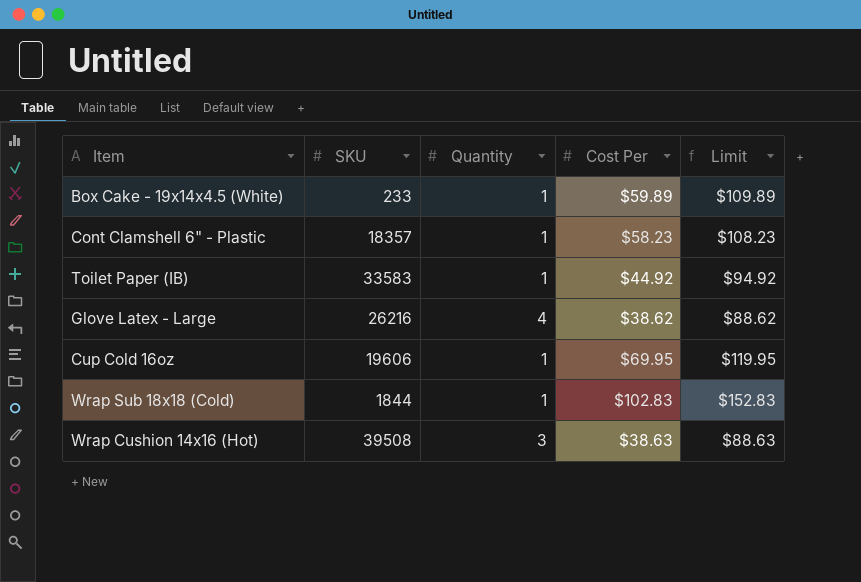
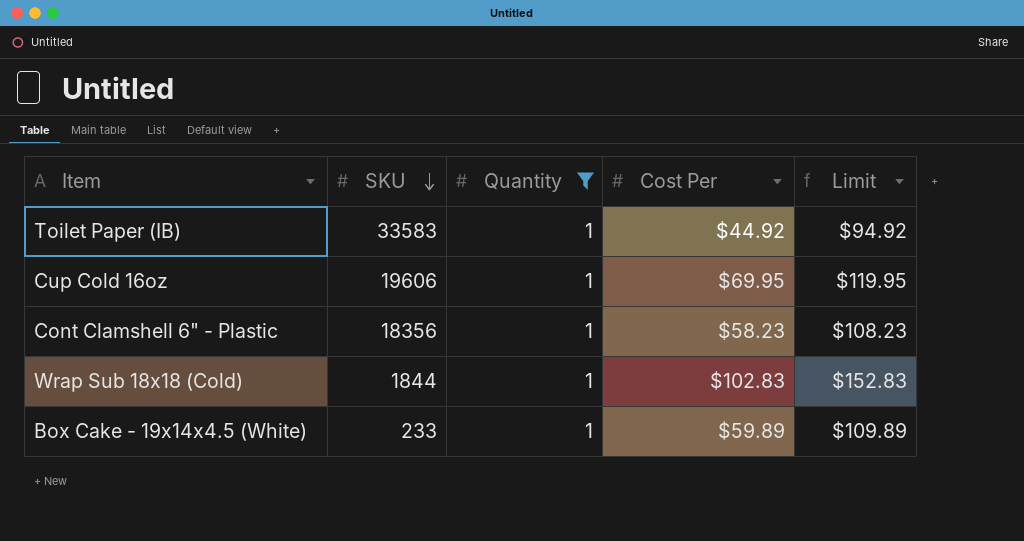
filter: none -> Quantity = 1
row order: none -> SKU descending
Cont Clamshell 6" - Plastic | SKU: 18357 -> 18356

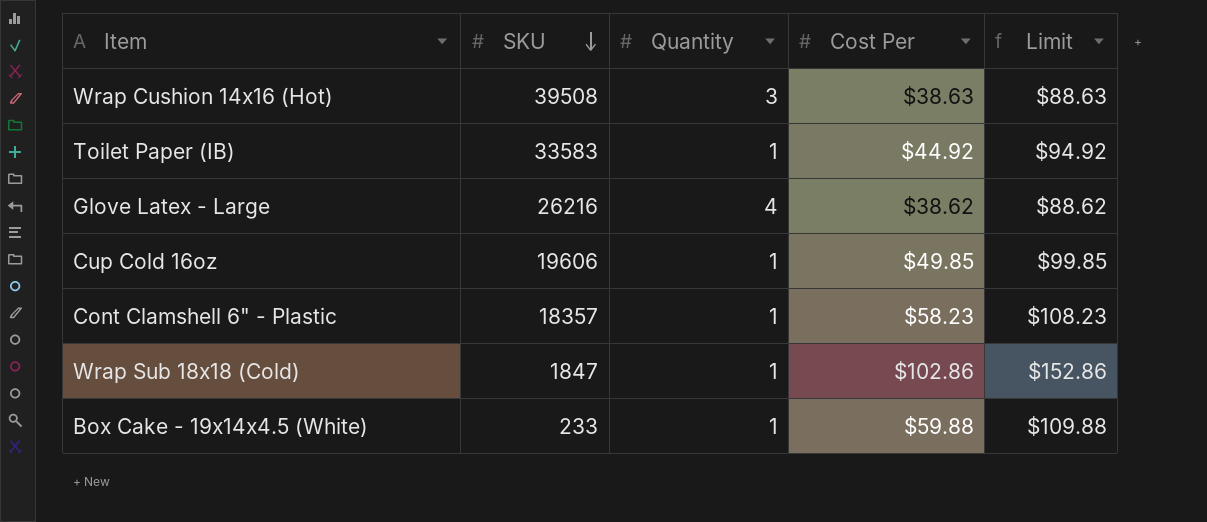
filter: Quantity = 1 -> none
Cup Cold 16oz | Cost Per: $69.95 -> $49.85
Cup Cold 16oz | Limit: $119.95 -> $99.85
Cont Clamshell 6" - Plastic | SKU: 18356 -> 18357
Wrap Sub 18x18 (Cold) | SKU: 1844 -> 1847
Wrap Sub 18x18 (Cold) | Cost Per: $102.83 -> $102.86
Wrap Sub 18x18 (Cold) | Limit: $152.83 -> $152.86
Box Cake - 19x14x4.5 (White) | Cost Per: $59.89 -> $59.88
Box Cake - 19x14x4.5 (White) | Limit: $109.89 -> $109.88

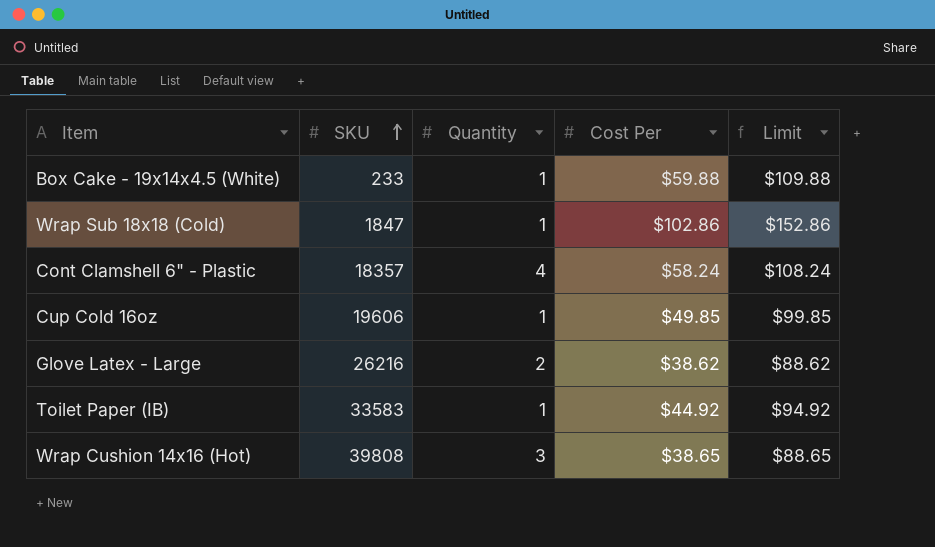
row order: SKU descending -> SKU ascending
Cont Clamshell 6" - Plastic | Quantity: 1 -> 4
Cont Clamshell 6" - Plastic | Cost Per: $58.23 -> $58.24
Cont Clamshell 6" - Plastic | Limit: $108.23 -> $108.24
Glove Latex - Large | Quantity: 4 -> 2
Wrap Cushion 14x16 (Hot) | SKU: 39508 -> 39808
Wrap Cushion 14x16 (Hot) | Cost Per: $38.63 -> $38.65
Wrap Cushion 14x16 (Hot) | Limit: $88.63 -> $88.65

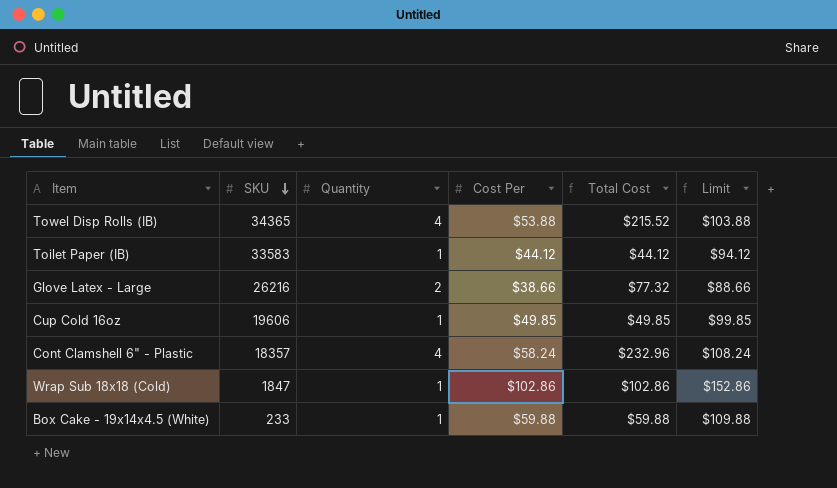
row order: SKU ascending -> SKU descending
column Total Cost | formula: none -> [Quantity] * [Cost Per]
row Wrap Cushion 14x16 (Hot): 39808 | 3 | $38.65 | $88.65 -> none
row Towel Disp Rolls (IB): none -> 34365 | 4 | $53.88 | $215.52 | $103.88
Toilet Paper (IB) | Cost Per: $44.92 -> $44.12
Toilet Paper (IB) | Limit: $94.92 -> $94.12
Glove Latex - Large | Cost Per: $38.62 -> $38.66
Glove Latex - Large | Limit: $88.62 -> $88.66

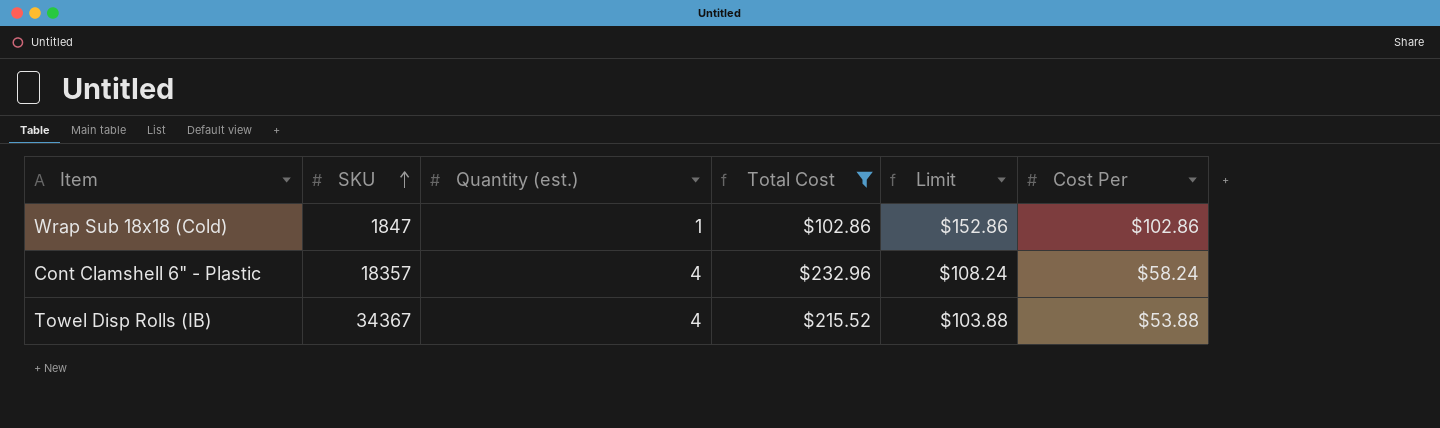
filter: none -> Total Cost >= $102.86
row order: SKU descending -> SKU ascending
column name: Quantity -> Quantity (est.)
column Cost Per | position: 4 -> 6
Towel Disp Rolls (IB) | SKU: 34365 -> 34367

